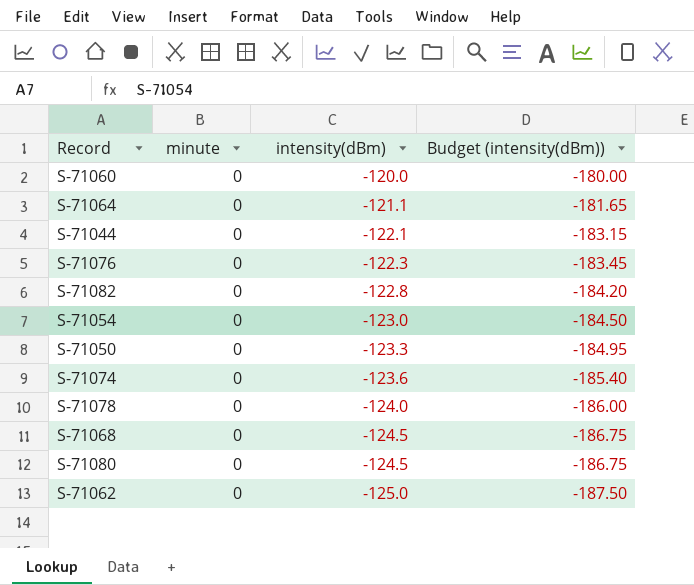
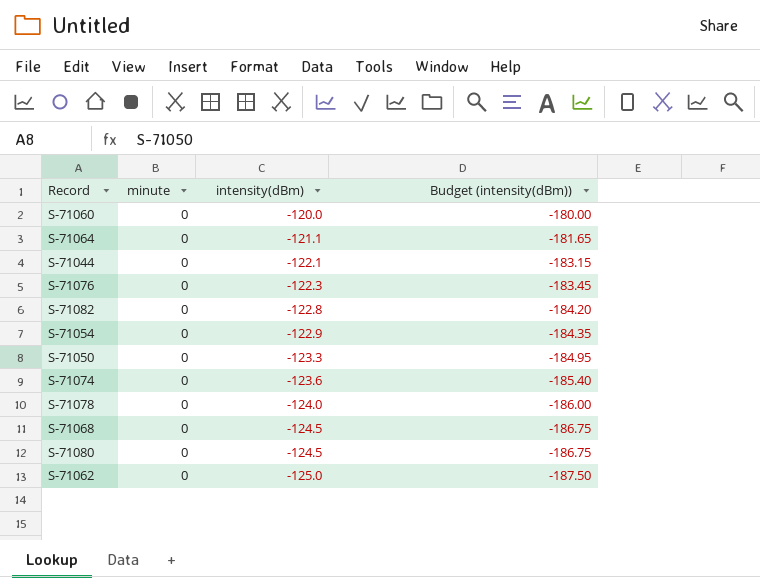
S-71054 | intensity(dBm): -123.0 -> -122.9
S-71054 | Budget (intensity(dBm)): -184.50 -> -184.35

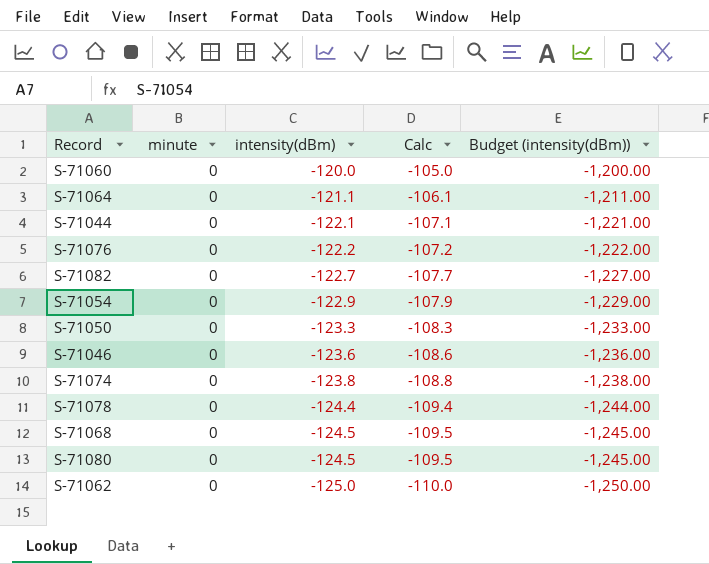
column Calc | formula: none -> [intensity(dBm)] + 15
column Budget (intensity(dBm)) | formula: [intensity(dBm)] * 1.5 -> [intensity(dBm)] * 10
S-71076 | intensity(dBm): -122.3 -> -122.2
S-71082 | intensity(dBm): -122.8 -> -122.7
row S-71046: none -> 0 | -123.6 | -108.6 | -1,236.00
S-71074 | intensity(dBm): -123.6 -> -123.8
S-71078 | intensity(dBm): -124.0 -> -124.4

